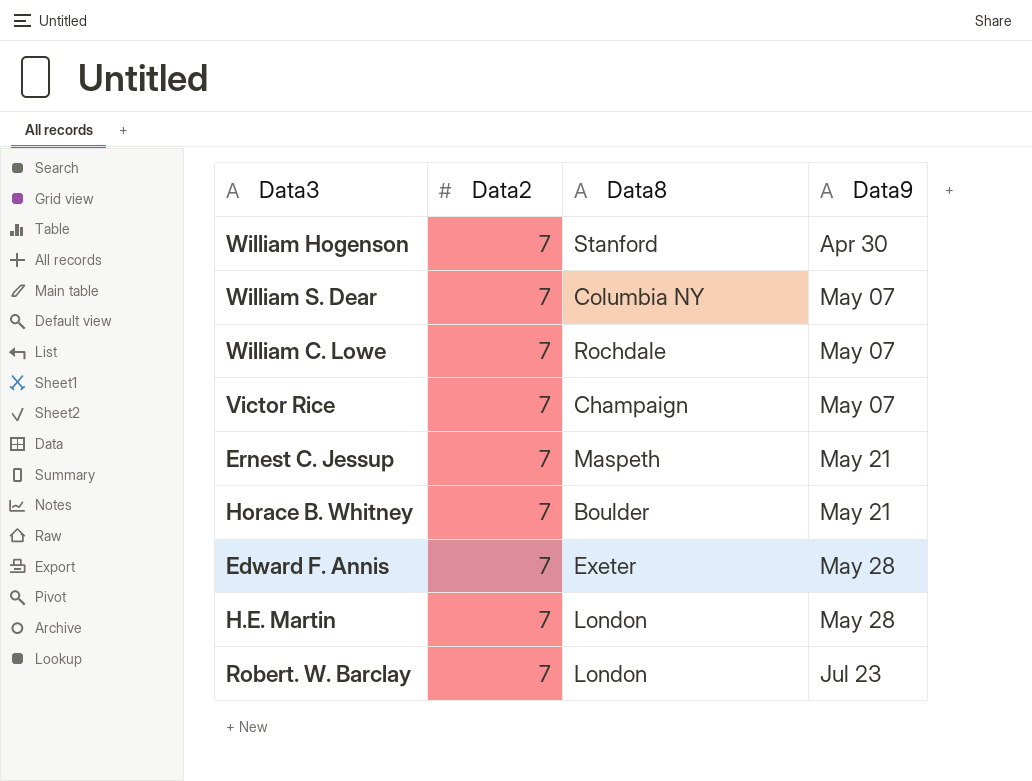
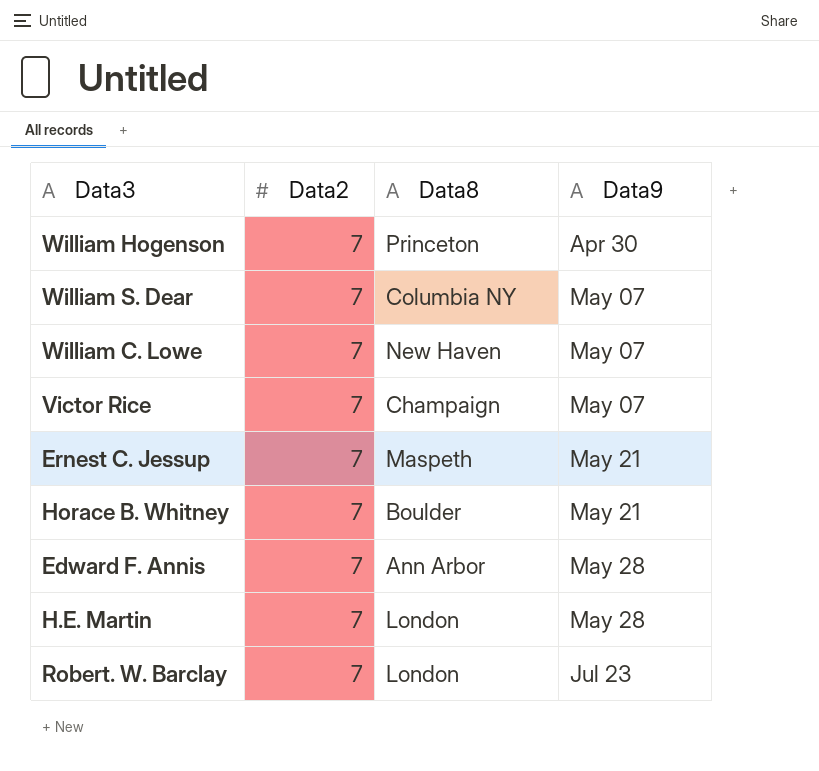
William Hogenson | Data8: Stanford -> Princeton
William C. Lowe | Data8: Rochdale -> New Haven
Edward F. Annis | Data8: Exeter -> Ann Arbor

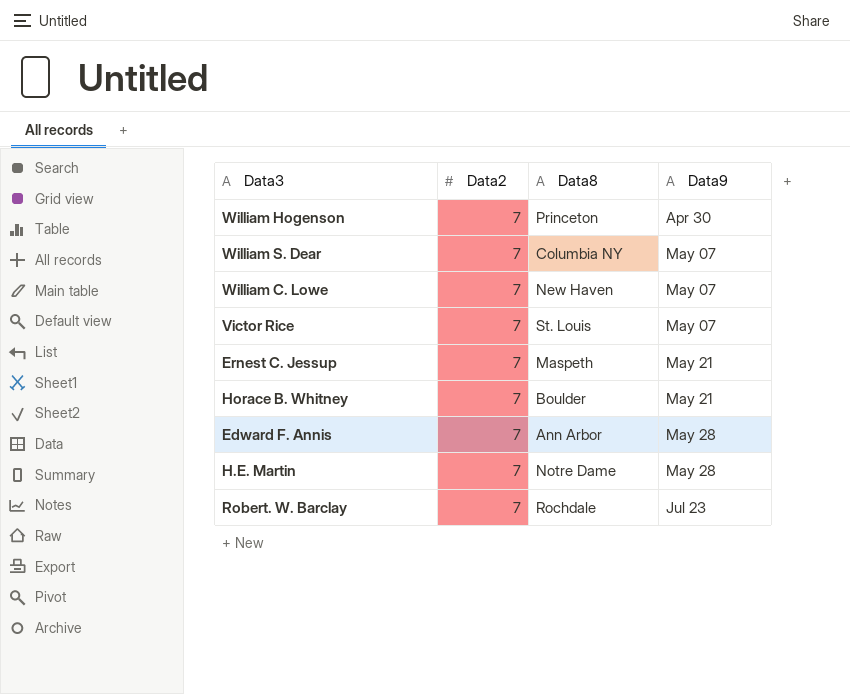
Victor Rice | Data8: Champaign -> St. Louis
H.E. Martin | Data8: London -> Notre Dame
Robert. W. Barclay | Data8: London -> Rochdale

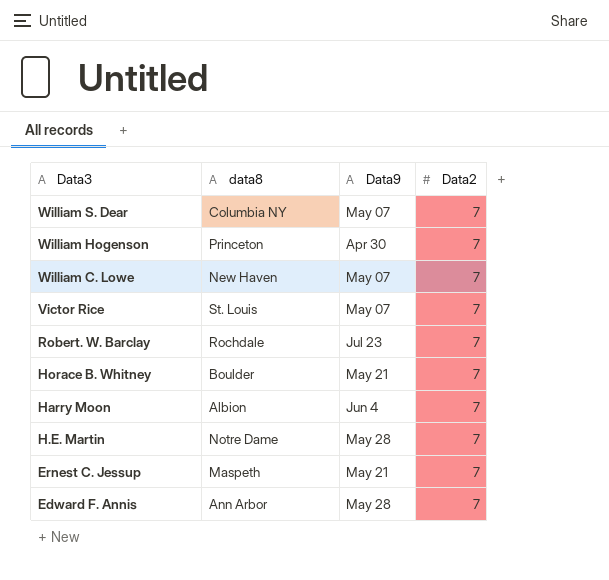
row order: Data9 ascending -> Data3 descending
column name: Data8 -> data8
column Data2 | position: 2 -> 4
row Harry Moon: none -> Albion | Jun 4 | 7

